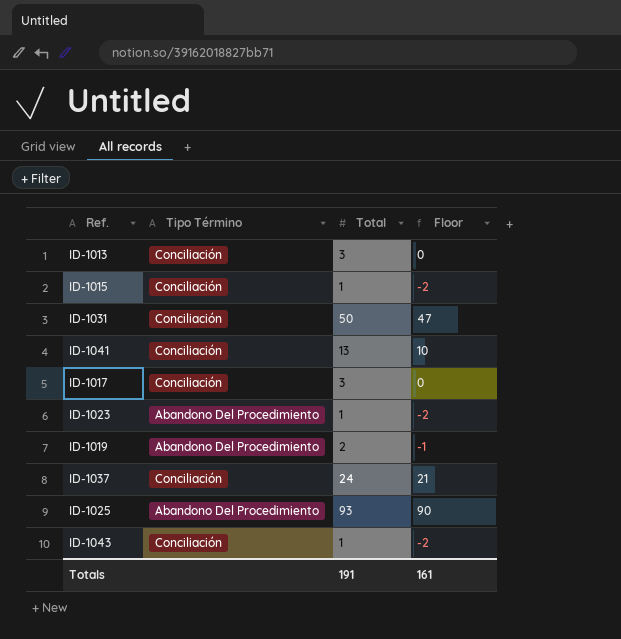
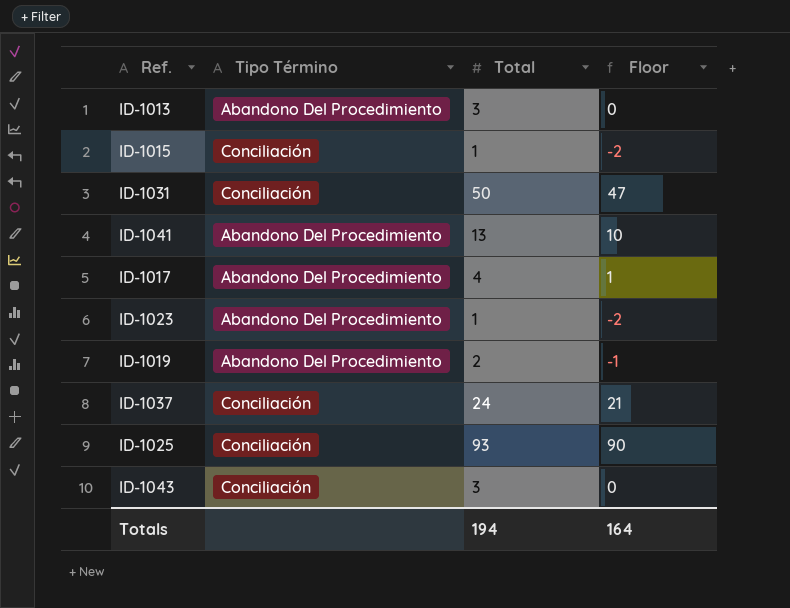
ID-1013 | Tipo Término: Conciliación -> Abandono Del Procedimiento
ID-1041 | Tipo Término: Conciliación -> Abandono Del Procedimiento
ID-1017 | Tipo Término: Conciliación -> Abandono Del Procedimiento
ID-1017 | Total: 3 -> 4
ID-1017 | Floor: 0 -> 1
ID-1025 | Tipo Término: Abandono Del Procedimiento -> Conciliación
ID-1043 | Total: 1 -> 3
ID-1043 | Floor: -2 -> 0
Totals | Total: 191 -> 194
Totals | Floor: 161 -> 164

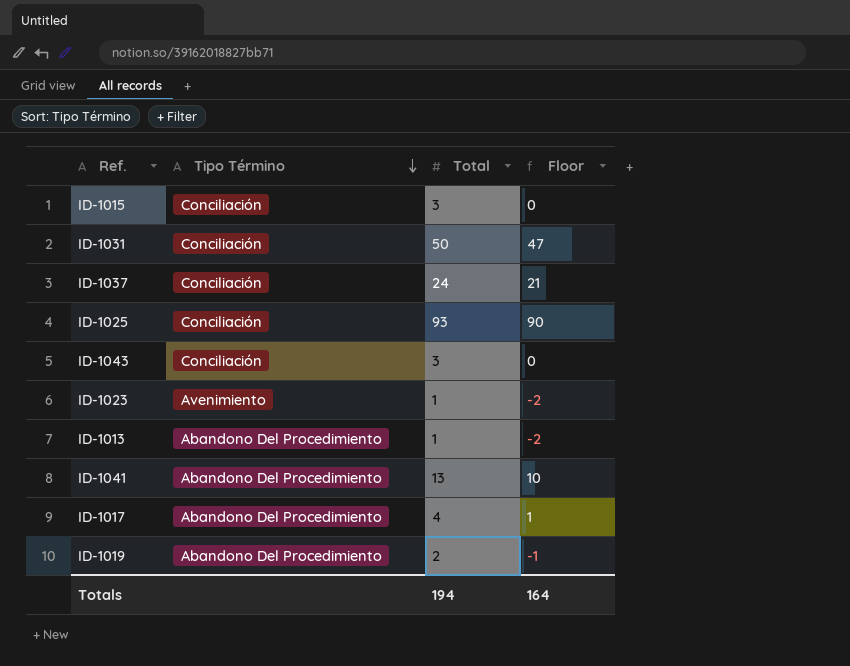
row order: none -> Tipo Término descending
ID-1015 | Total: 1 -> 3
ID-1015 | Floor: -2 -> 0
ID-1023 | Tipo Término: Abandono Del Procedimiento -> Avenimiento
ID-1013 | Total: 3 -> 1
ID-1013 | Floor: 0 -> -2

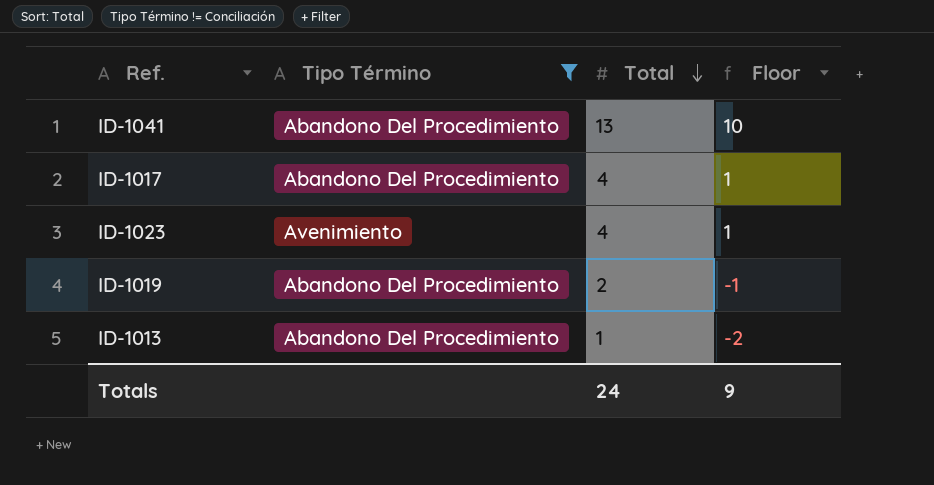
filter: none -> Tipo Término != Conciliación
row order: Tipo Término descending -> Total descending
ID-1023 | Total: 1 -> 4
ID-1023 | Floor: -2 -> 1
Totals | Total: 194 -> 24
Totals | Floor: 164 -> 9

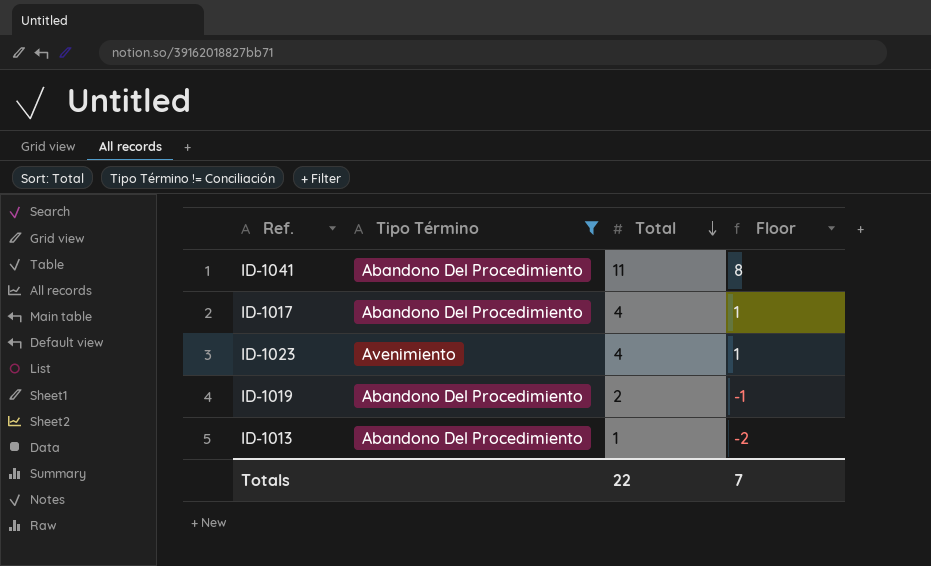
ID-1041 | Total: 13 -> 11
ID-1041 | Floor: 10 -> 8
Totals | Total: 24 -> 22
Totals | Floor: 9 -> 7

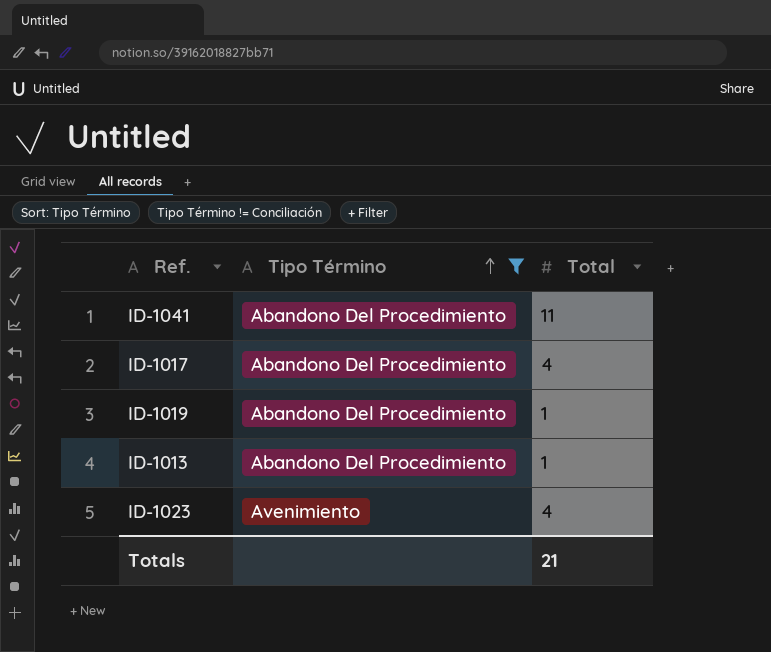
row order: Total descending -> Tipo Término ascending
column Floor | formula: [Total] - 3 -> none
ID-1019 | Total: 2 -> 1
Totals | Total: 22 -> 21

